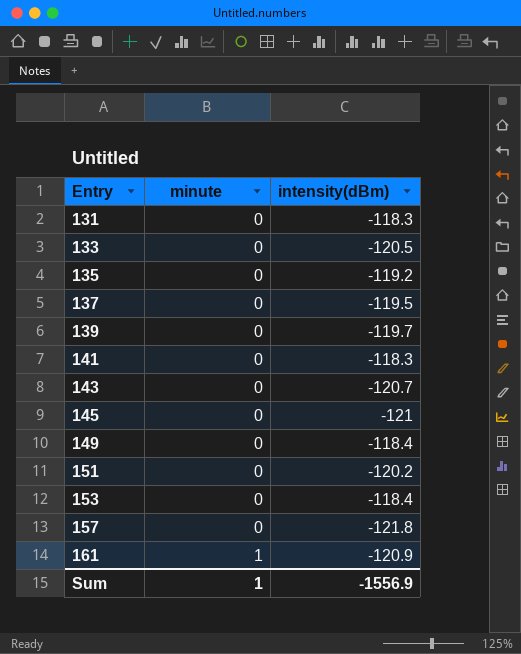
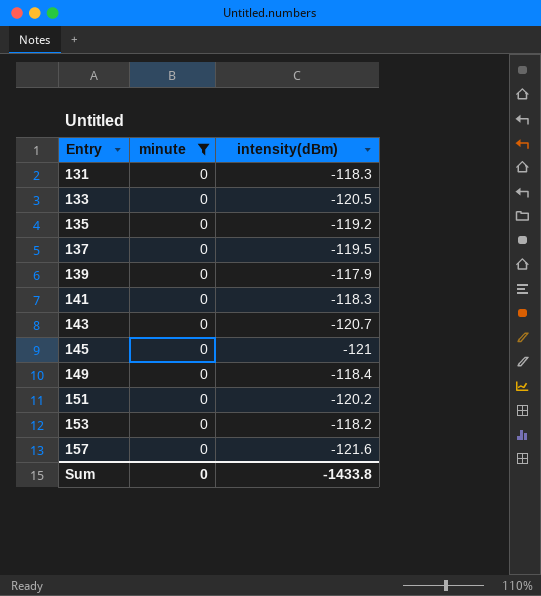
filter: none -> minute = 0
139 | intensity(dBm): -119.7 -> -117.9
153 | intensity(dBm): -118.4 -> -118.2
157 | intensity(dBm): -121.8 -> -121.6
Sum | minute: 1 -> 0
Sum | intensity(dBm): -1556.9 -> -1433.8

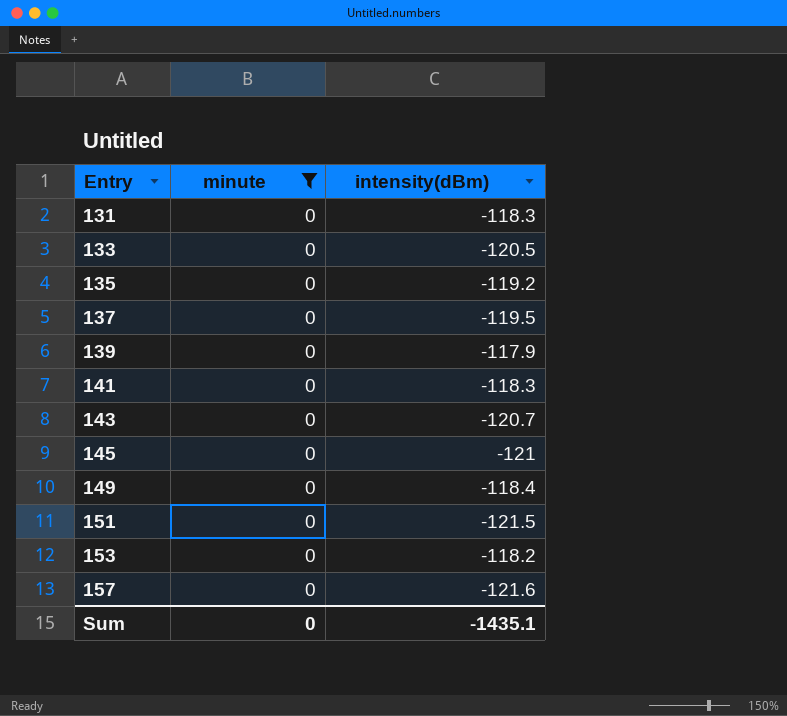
151 | intensity(dBm): -120.2 -> -121.5
Sum | intensity(dBm): -1433.8 -> -1435.1

